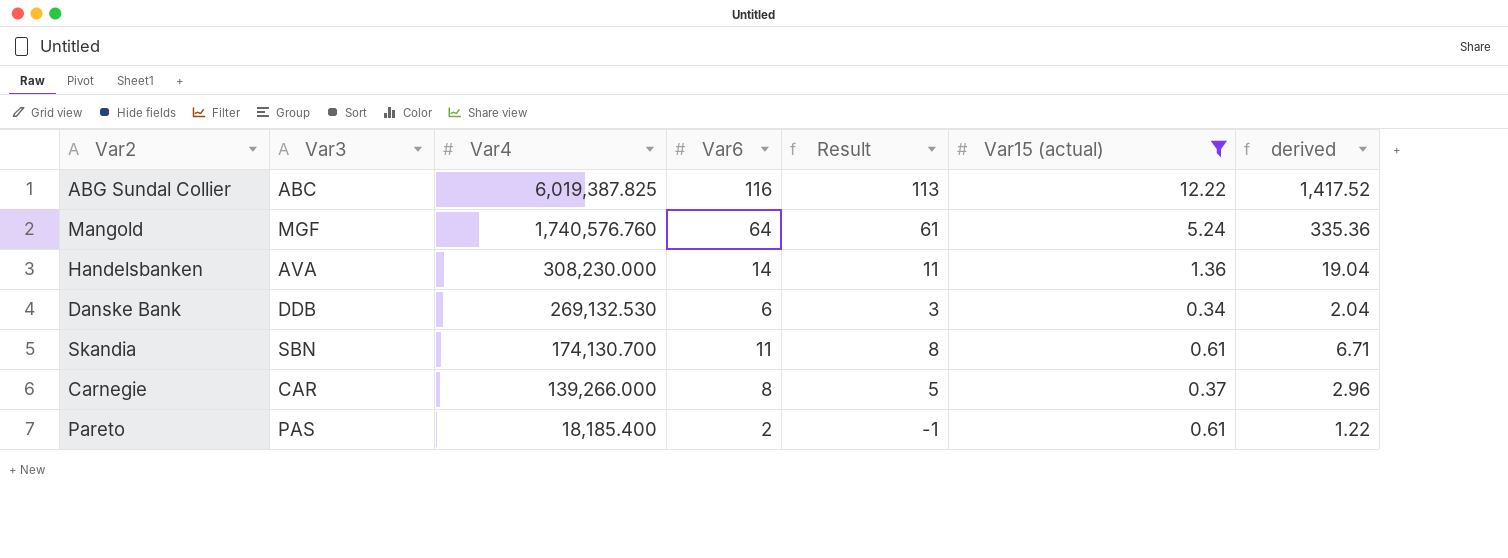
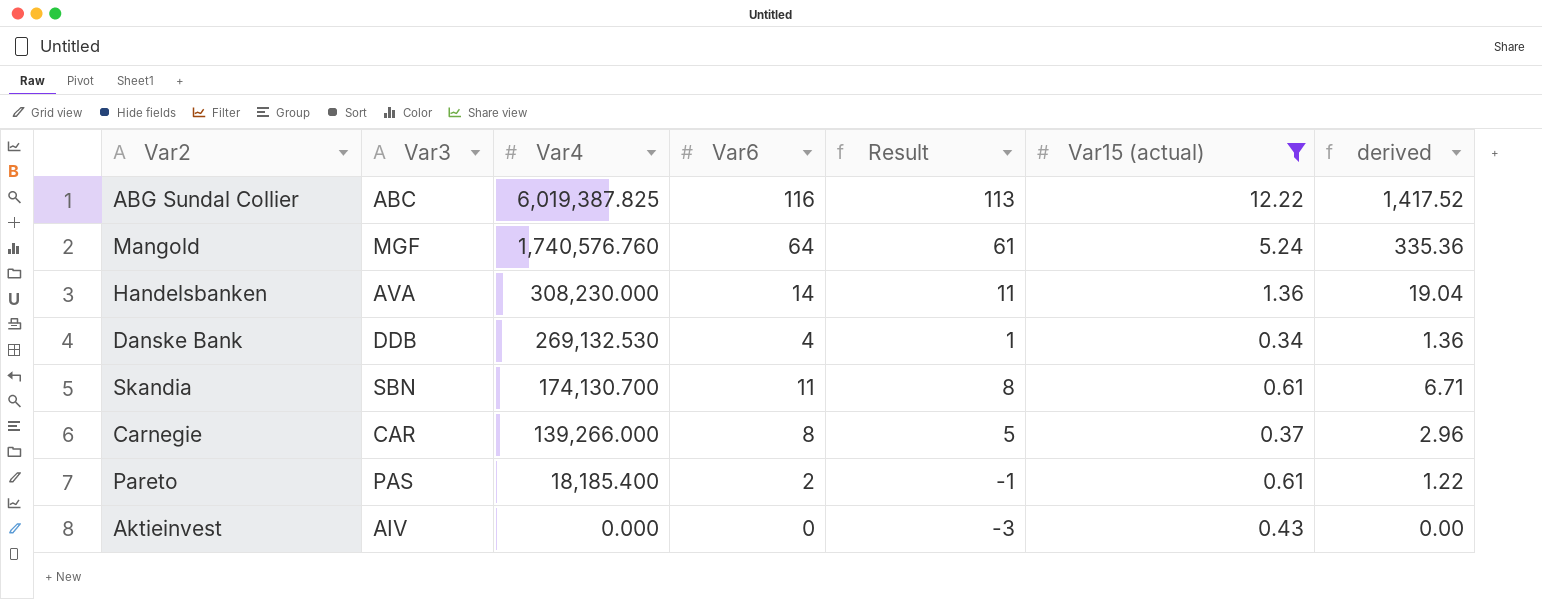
Danske Bank | Var6: 6 -> 4
Danske Bank | Result: 3 -> 1
Danske Bank | derived: 2.04 -> 1.36
row Aktieinvest: none -> AIV | 0.000 | 0 | -3 | 0.43 | 0.00

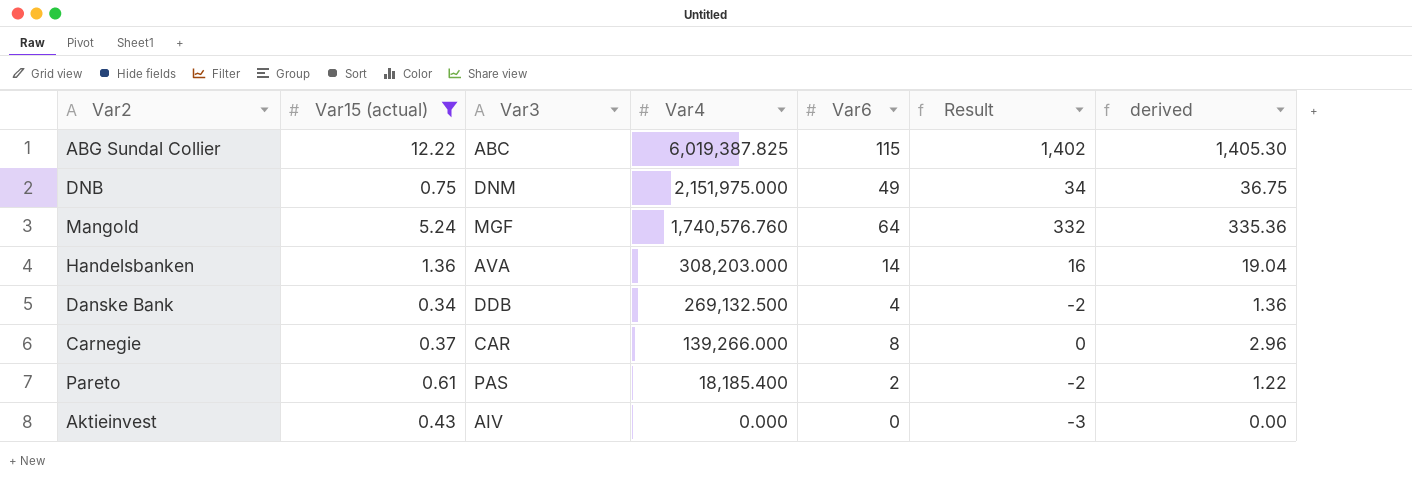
column Var15 (actual) | position: 6 -> 2
column Result | formula: [Var6] - 3 -> [derived] - 3
row Skandia: SBN | 174,130.700 | 11 | 8 | 0.61 | 6.71 -> none
ABG Sundal Collier | Var6: 116 -> 115
ABG Sundal Collier | derived: 1,417.52 -> 1,405.30
row DNB: none -> 0.75 | DNM | 2,151,975.000 | 49 | 34 | 36.75
Handelsbanken | Var4: 308,230.000 -> 308,203.000
Danske Bank | Var4: 269,132.530 -> 269,132.500

